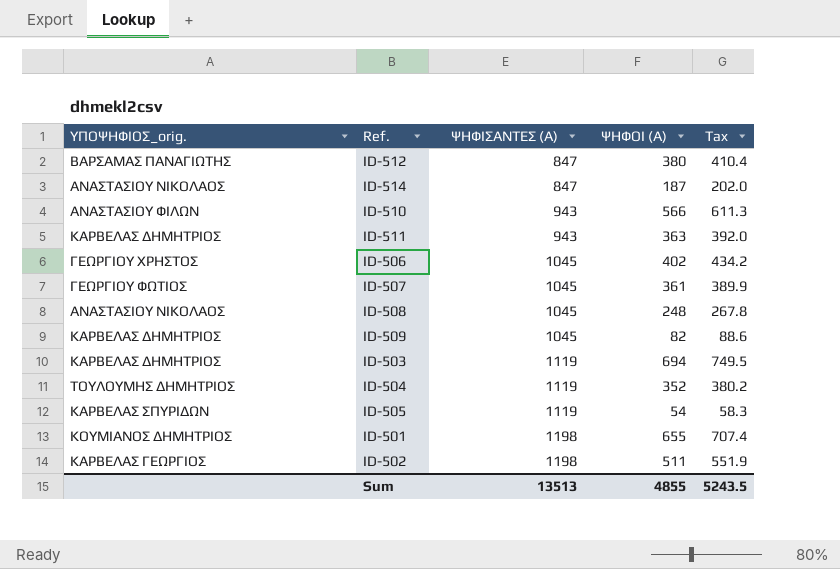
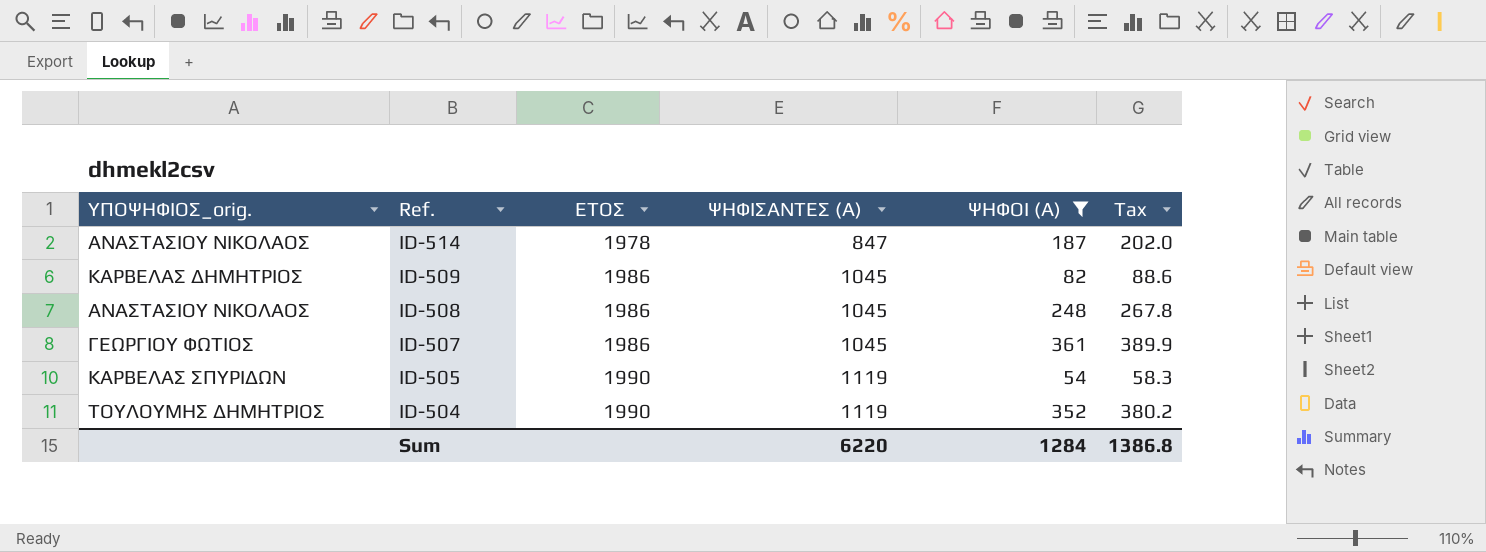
filter: none -> ΨΗΦΟΙ (Α) <= 361
row order: ΨΗΦΙΣΑΝΤΕΣ (Α) ascending -> Ref. descending
column ΕΤΟΣ | position: none -> 3
Sum | ΨΗΦΙΣΑΝΤΕΣ (Α): 13513 -> 6220
Sum | ΨΗΦΟΙ (Α): 4855 -> 1284
Sum | Tax: 5243.5 -> 1386.8

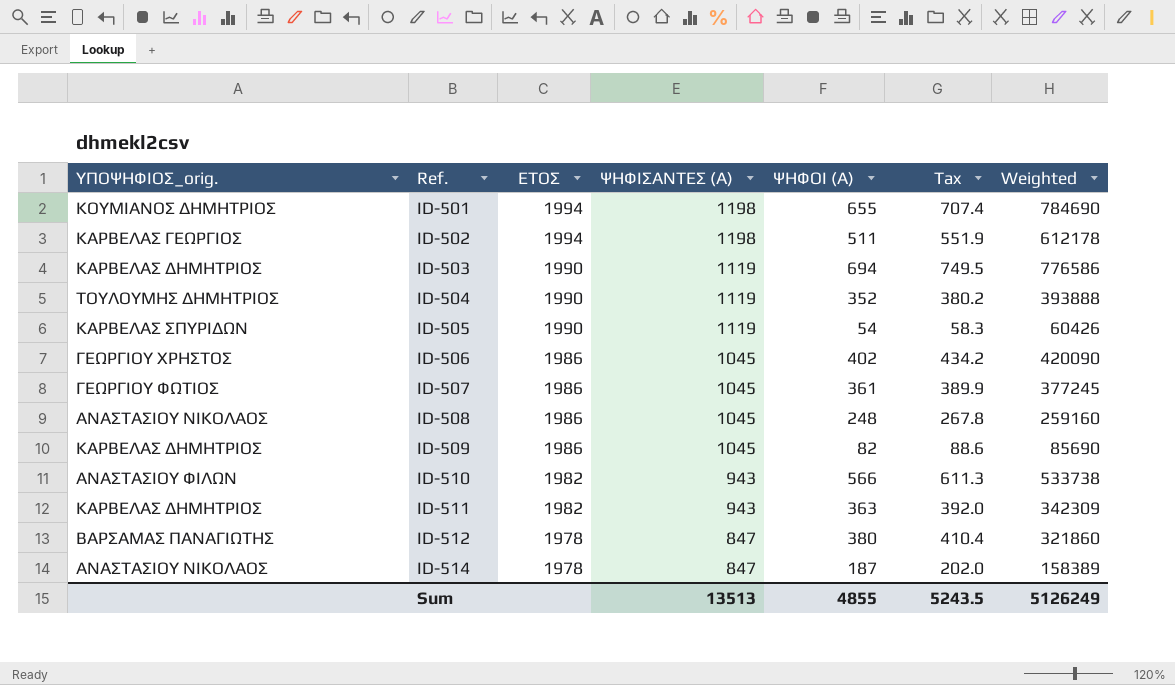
filter: ΨΗΦΟΙ (Α) <= 361 -> none
row order: Ref. descending -> Ref. ascending
column Weighted | formula: none -> [ΨΗΦΙΣΑΝΤΕΣ (Α)] * [ΨΗΦΟΙ (Α)]
Sum | ΨΗΦΙΣΑΝΤΕΣ (Α): 6220 -> 13513
Sum | ΨΗΦΟΙ (Α): 1284 -> 4855
Sum | Tax: 1386.8 -> 5243.5

